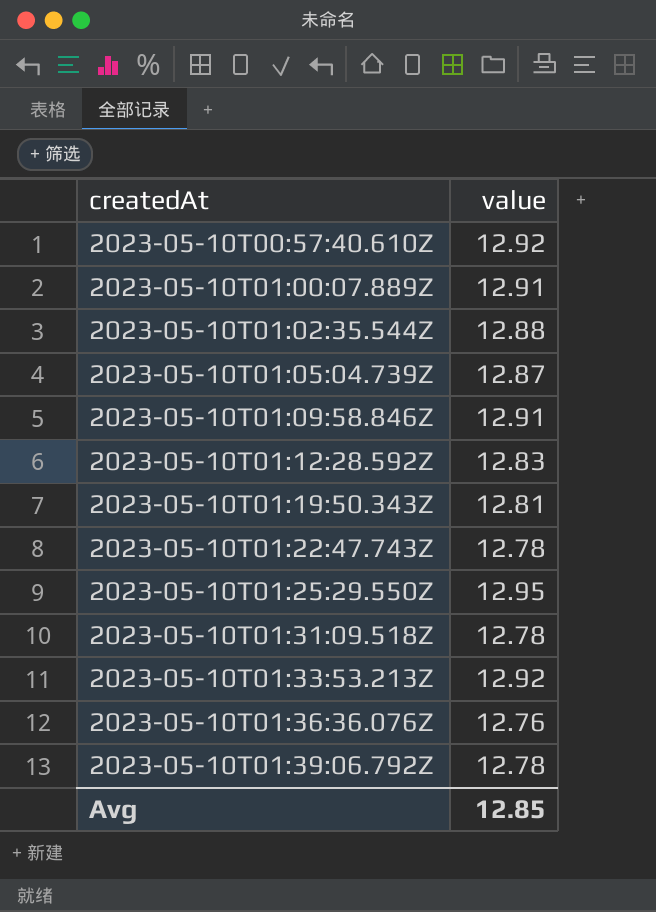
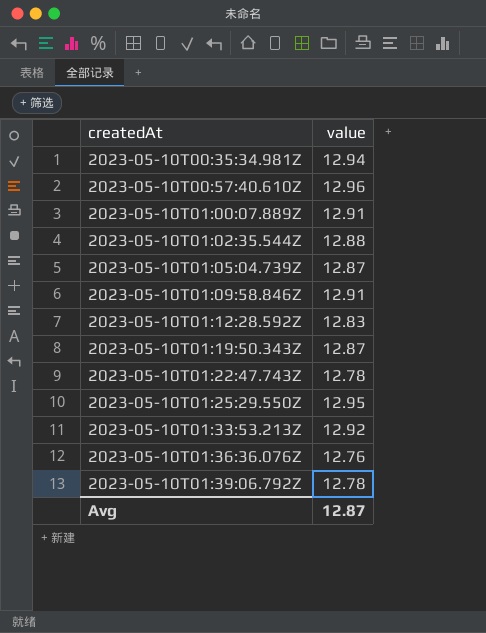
row 2023-05-10T01:31:09.518Z: 12.78 -> none
row 2023-05-10T00:35:34.981Z: none -> 12.94
2023-05-10T00:57:40.610Z | value: 12.92 -> 12.96
2023-05-10T01:19:50.343Z | value: 12.81 -> 12.87
Avg | value: 12.85 -> 12.87

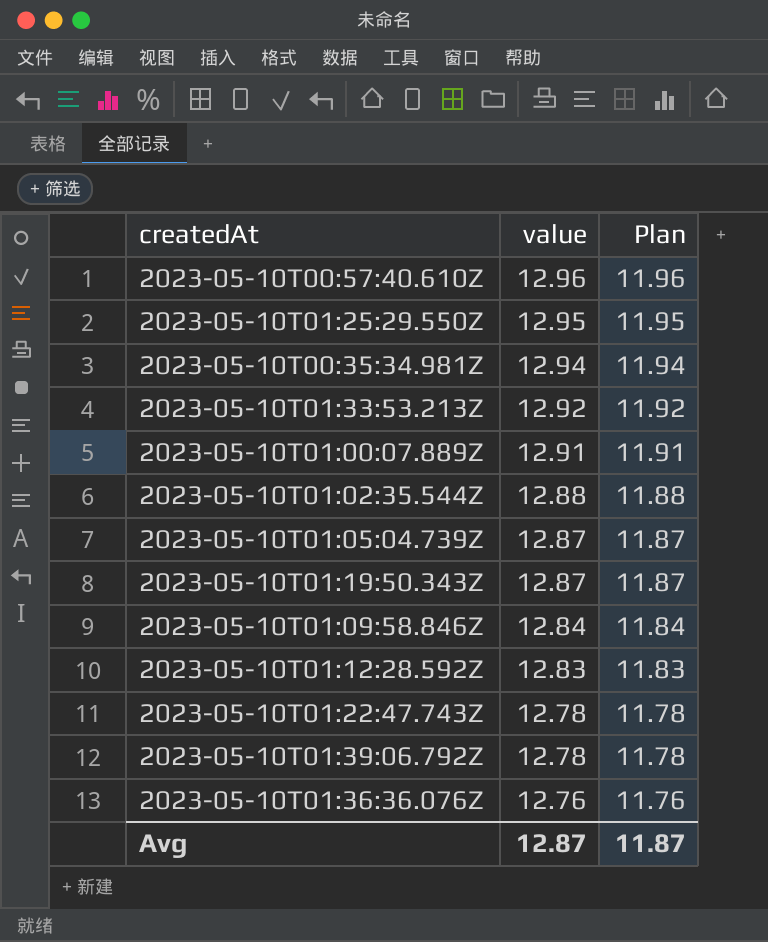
row order: createdAt ascending -> value descending
column Plan | formula: none -> [value] - 1
2023-05-10T01:09:58.846Z | value: 12.91 -> 12.84

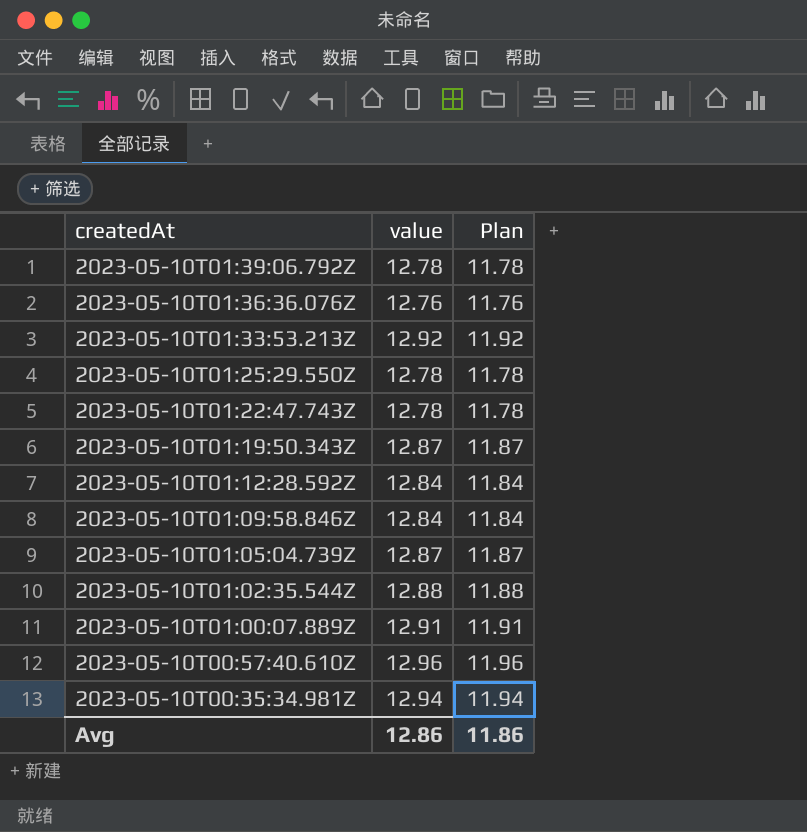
row order: value descending -> createdAt descending
2023-05-10T01:25:29.550Z | value: 12.95 -> 12.78
2023-05-10T01:25:29.550Z | Plan: 11.95 -> 11.78
2023-05-10T01:12:28.592Z | value: 12.83 -> 12.84
2023-05-10T01:12:28.592Z | Plan: 11.83 -> 11.84
Avg | value: 12.87 -> 12.86
Avg | Plan: 11.87 -> 11.86

